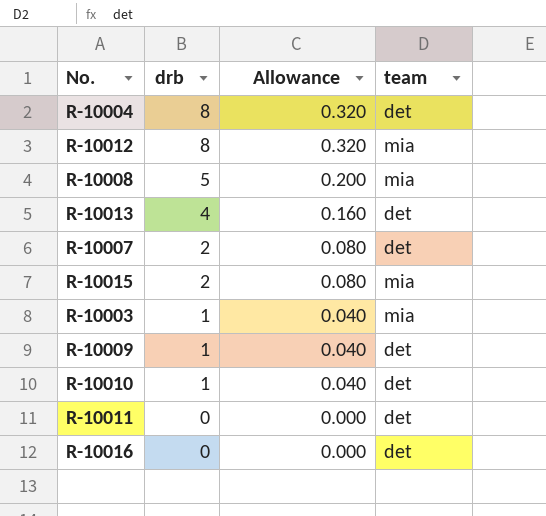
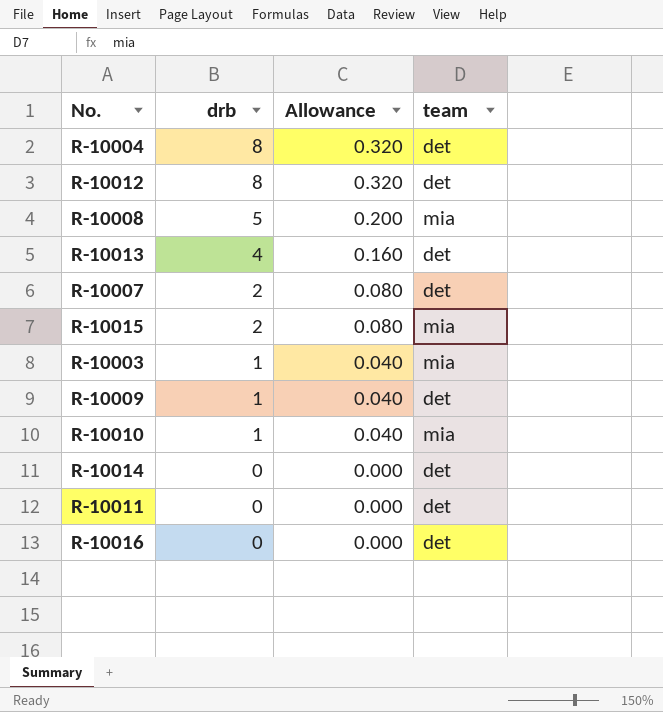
R-10012 | team: mia -> det
R-10010 | team: det -> mia
row R-10014: none -> 0 | 0.000 | det

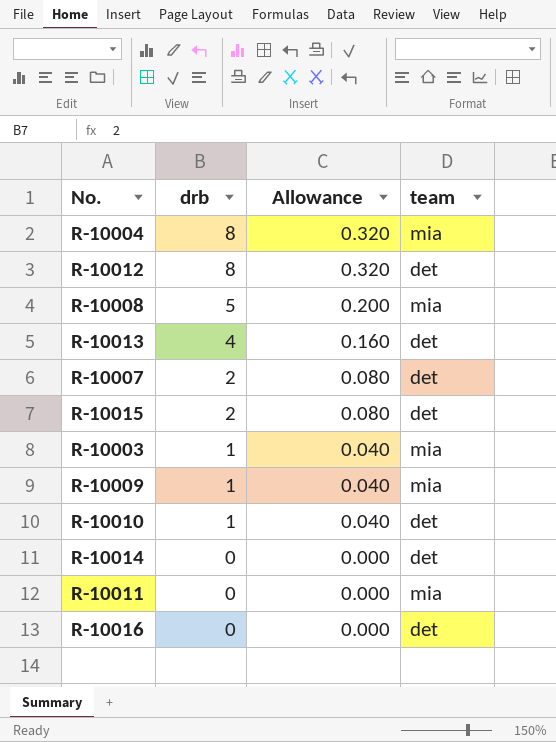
R-10004 | team: det -> mia
R-10015 | team: mia -> det
R-10009 | team: det -> mia
R-10010 | team: mia -> det
R-10011 | team: det -> mia

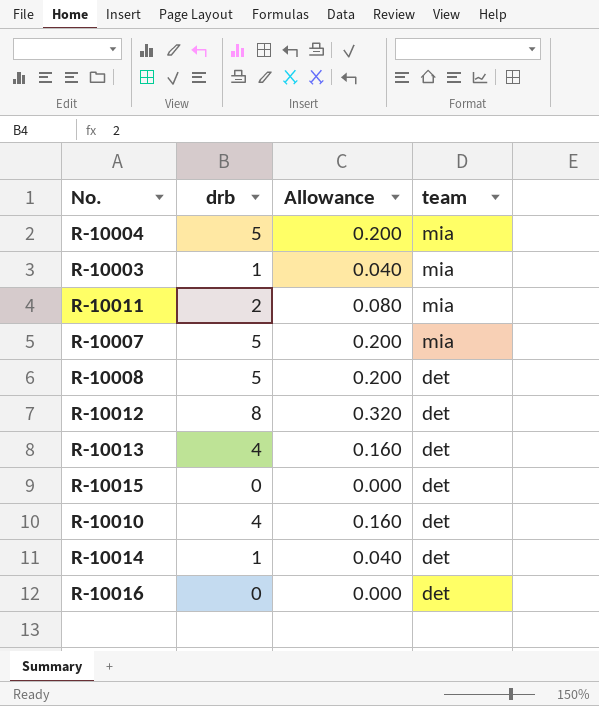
row order: drb descending -> team descending
row R-10009: 1 | 0.040 | mia -> none
R-10004 | drb: 8 -> 5
R-10004 | Allowance: 0.320 -> 0.200
R-10011 | drb: 0 -> 2
R-10011 | Allowance: 0.000 -> 0.080
R-10007 | drb: 2 -> 5
R-10007 | Allowance: 0.080 -> 0.200
R-10007 | team: det -> mia
R-10008 | team: mia -> det
R-10015 | drb: 2 -> 0
R-10015 | Allowance: 0.080 -> 0.000
R-10010 | drb: 1 -> 4
R-10010 | Allowance: 0.040 -> 0.160
R-10014 | drb: 0 -> 1
R-10014 | Allowance: 0.000 -> 0.040

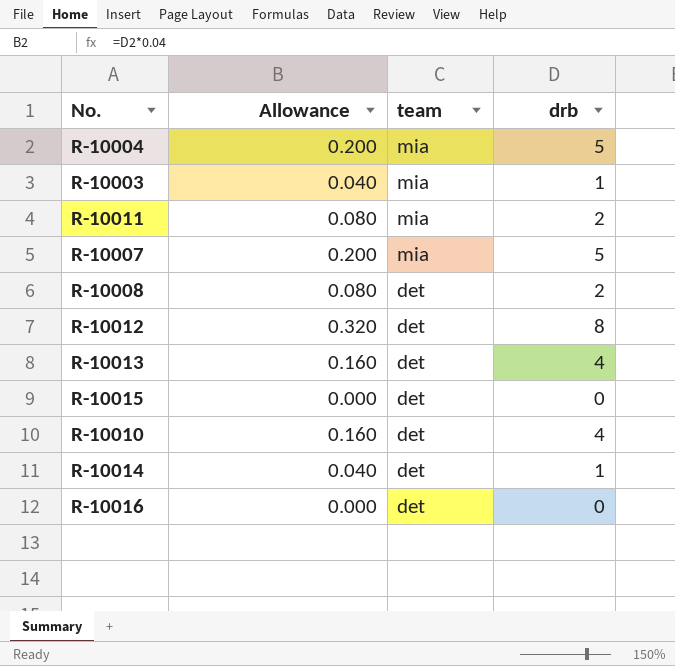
column drb | position: 2 -> 4
R-10008 | Allowance: 0.200 -> 0.080
R-10008 | drb: 5 -> 2

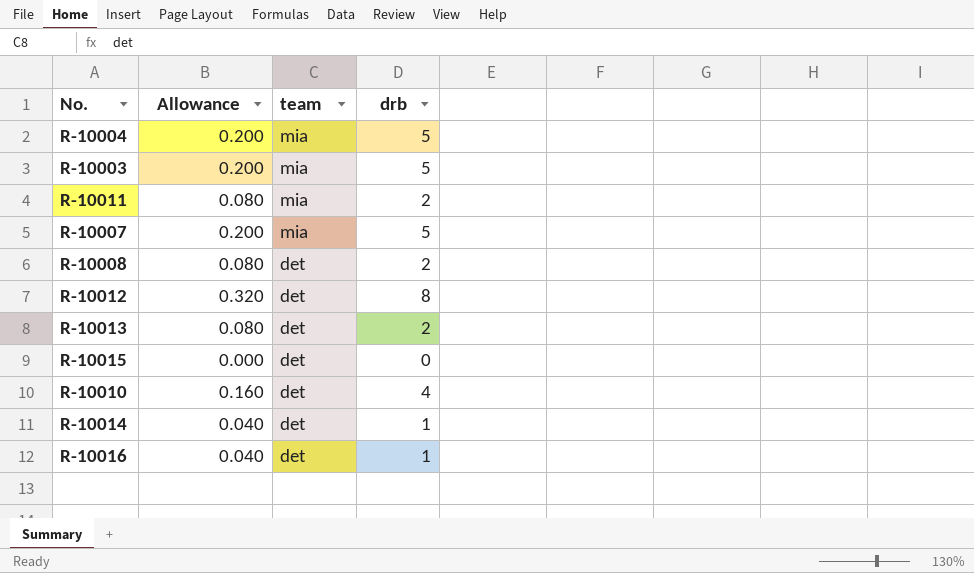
R-10003 | Allowance: 0.040 -> 0.200
R-10003 | drb: 1 -> 5
R-10013 | Allowance: 0.160 -> 0.080
R-10013 | drb: 4 -> 2
R-10016 | Allowance: 0.000 -> 0.040
R-10016 | drb: 0 -> 1

